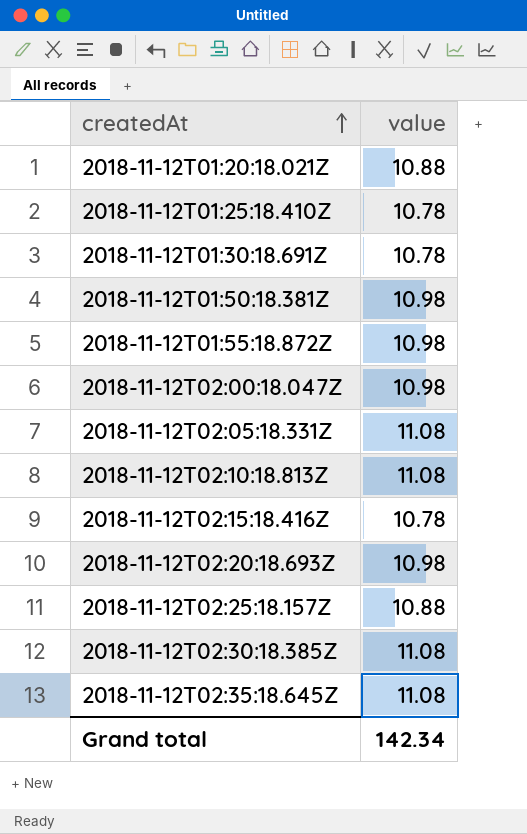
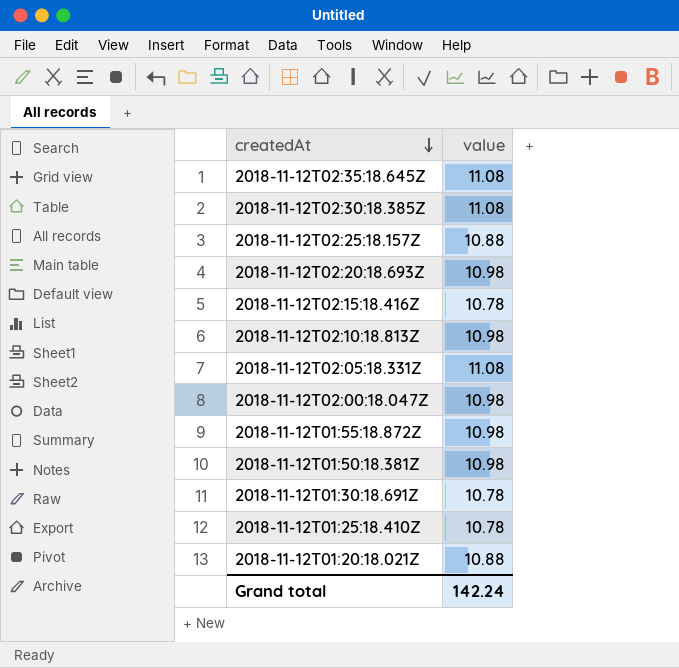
row order: createdAt ascending -> createdAt descending
2018-11-12T02:10:18.813Z | value: 11.08 -> 10.98
Grand total | value: 142.34 -> 142.24

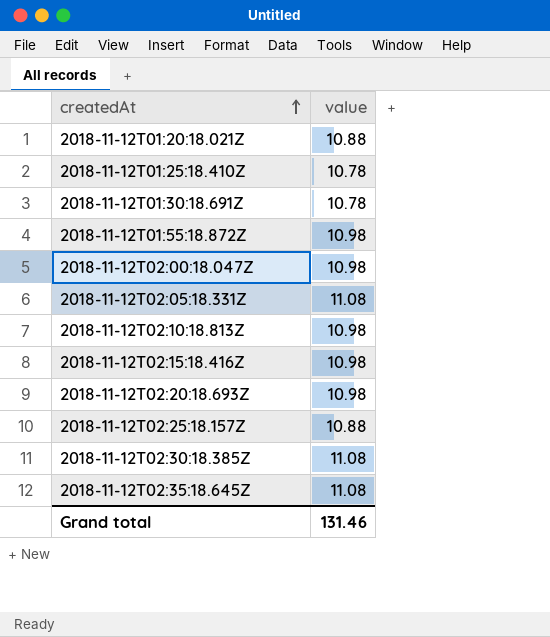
row order: createdAt descending -> createdAt ascending
row 2018-11-12T01:50:18.381Z: 10.98 -> none
2018-11-12T02:15:18.416Z | value: 10.78 -> 10.98
Grand total | value: 142.24 -> 131.46

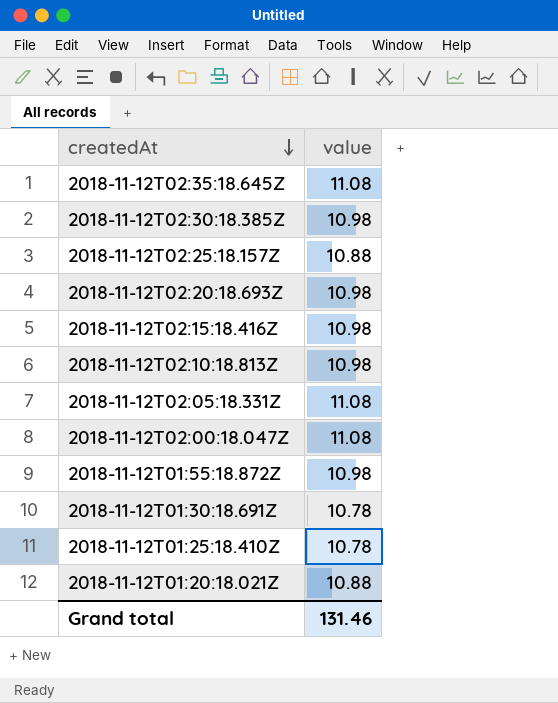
row order: createdAt ascending -> createdAt descending
2018-11-12T02:30:18.385Z | value: 11.08 -> 10.98
2018-11-12T02:00:18.047Z | value: 10.98 -> 11.08

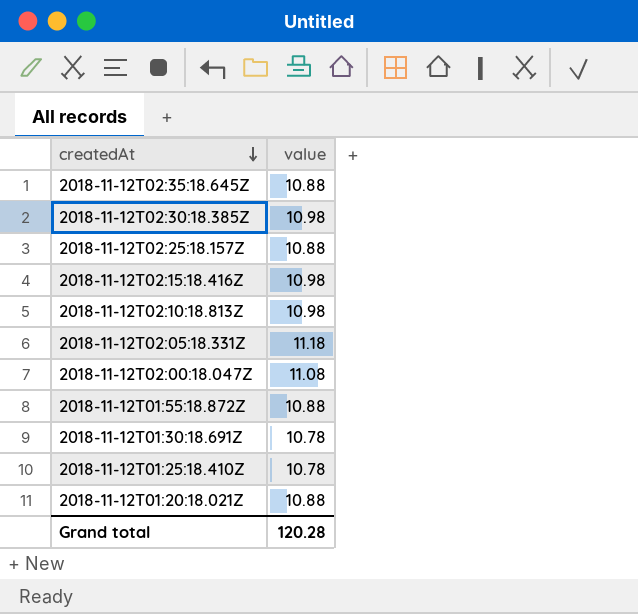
row 2018-11-12T02:20:18.693Z: 10.98 -> none
2018-11-12T02:35:18.645Z | value: 11.08 -> 10.88
2018-11-12T02:05:18.331Z | value: 11.08 -> 11.18
2018-11-12T01:55:18.872Z | value: 10.98 -> 10.88
Grand total | value: 131.46 -> 120.28

